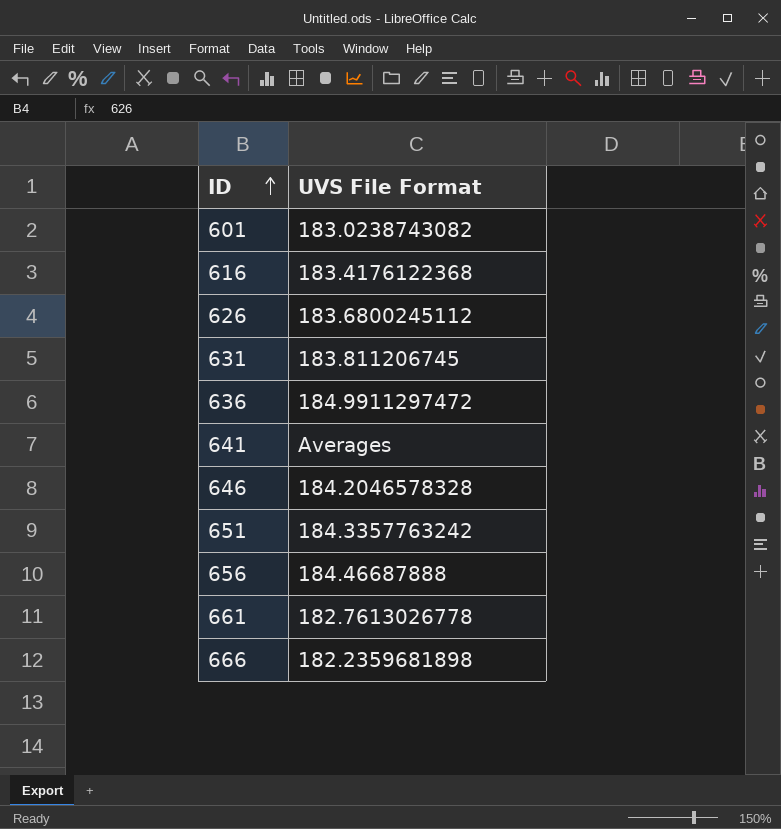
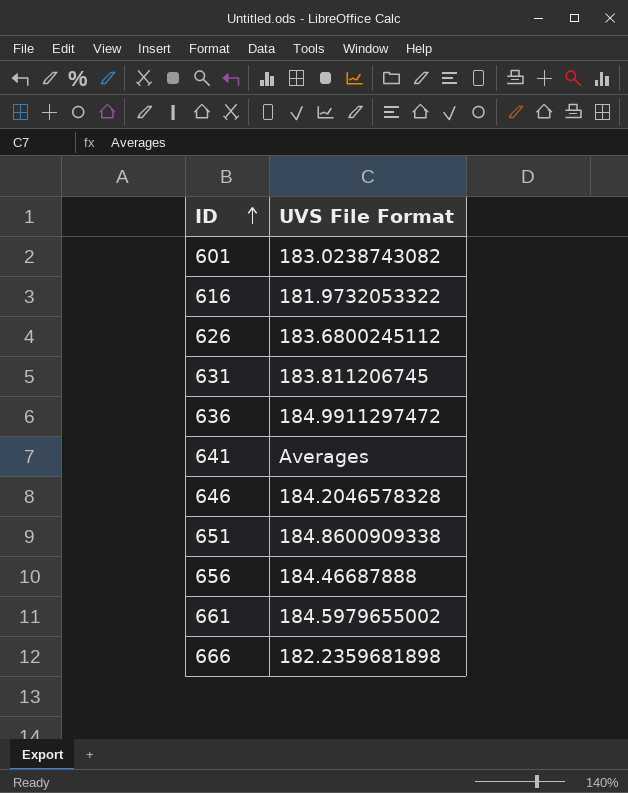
616 | UVS File Format: 183.4176122368 -> 181.9732053322
651 | UVS File Format: 184.3357763242 -> 184.8600909338
661 | UVS File Format: 182.7613026778 -> 184.5979655002

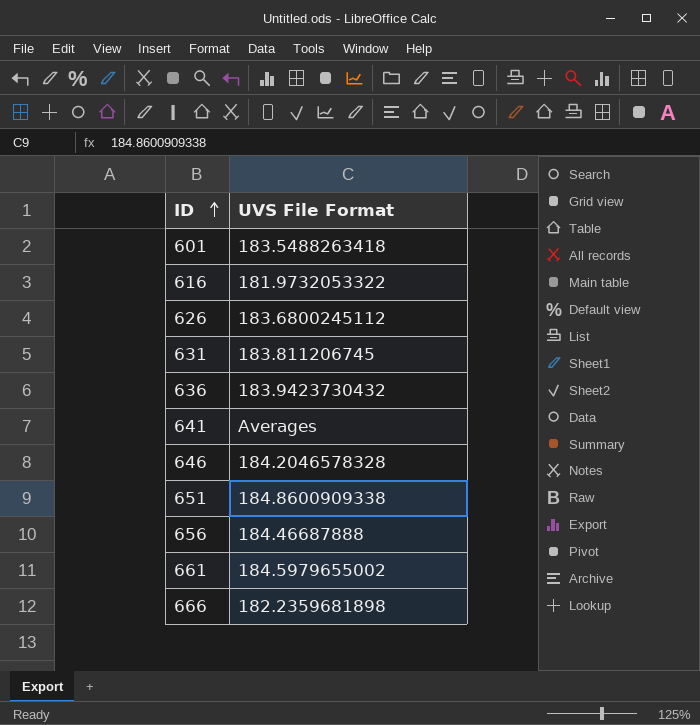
601 | UVS File Format: 183.0238743082 -> 183.5488263418
636 | UVS File Format: 184.9911297472 -> 183.9423730432

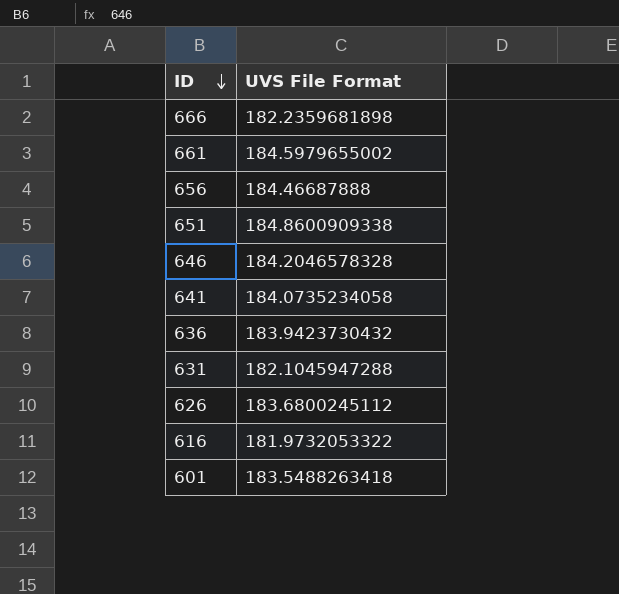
row order: ID ascending -> ID descending
641 | UVS File Format: Averages -> 184.0735234058
631 | UVS File Format: 183.811206745 -> 182.1045947288

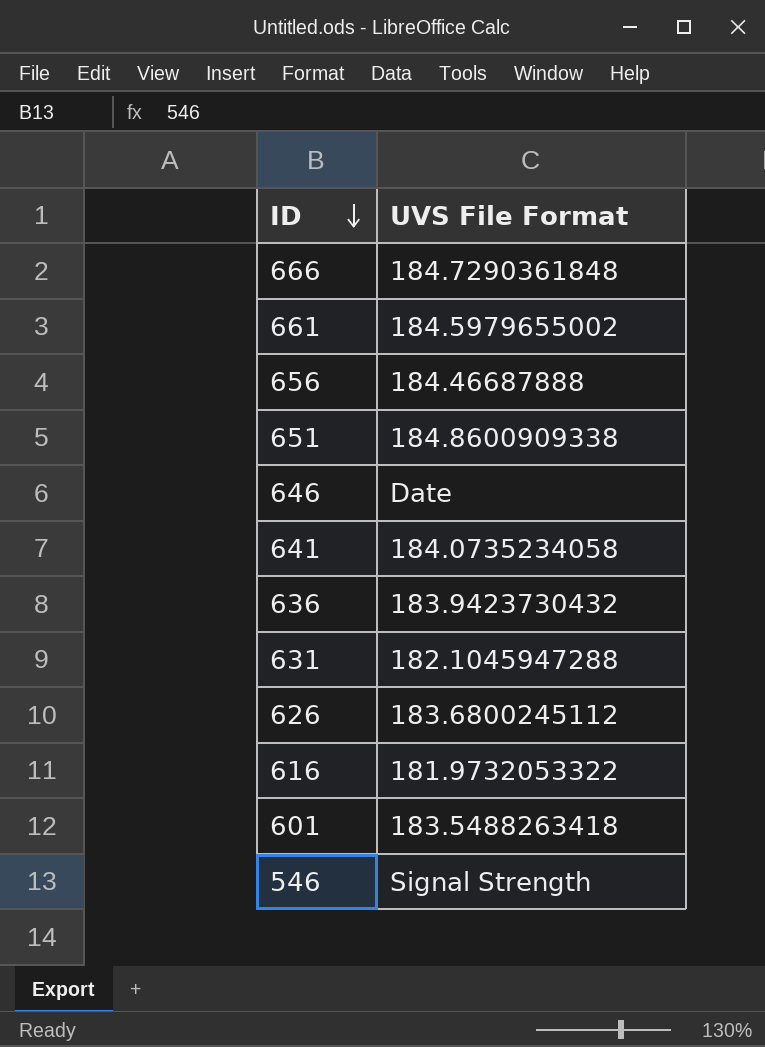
666 | UVS File Format: 182.2359681898 -> 184.7290361848
646 | UVS File Format: 184.2046578328 -> Date
row 546: none -> Signal Strength

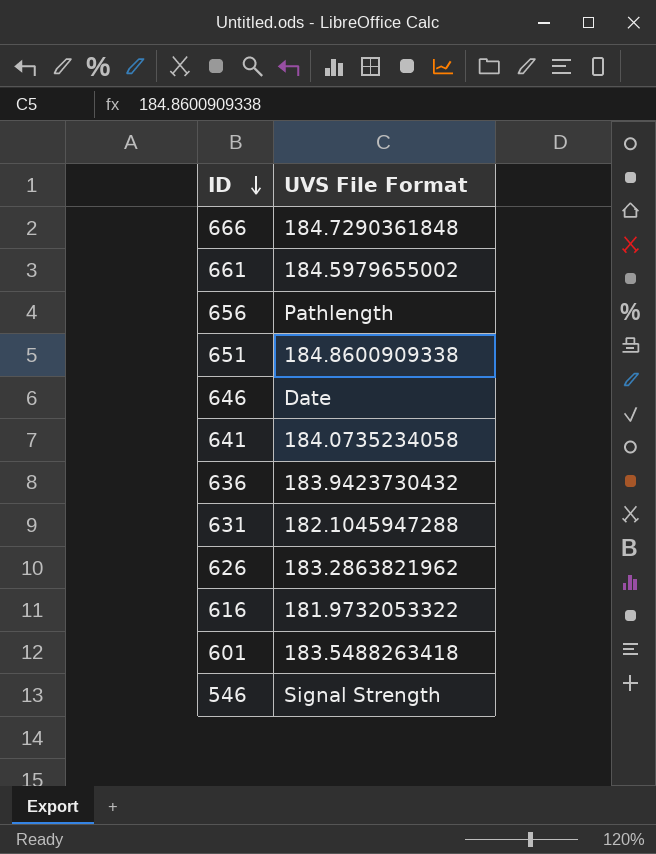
656 | UVS File Format: 184.46687888 -> Pathlength
626 | UVS File Format: 183.6800245112 -> 183.2863821962

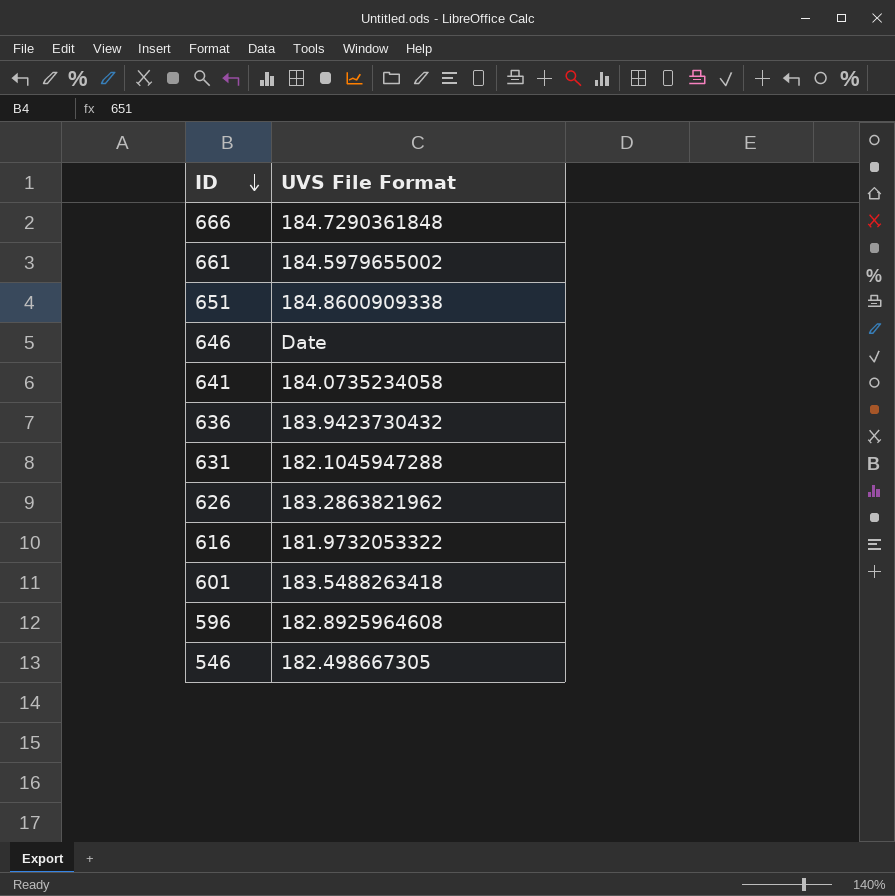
row 656: Pathlength -> none
row 596: none -> 182.8925964608
546 | UVS File Format: Signal Strength -> 182.498667305

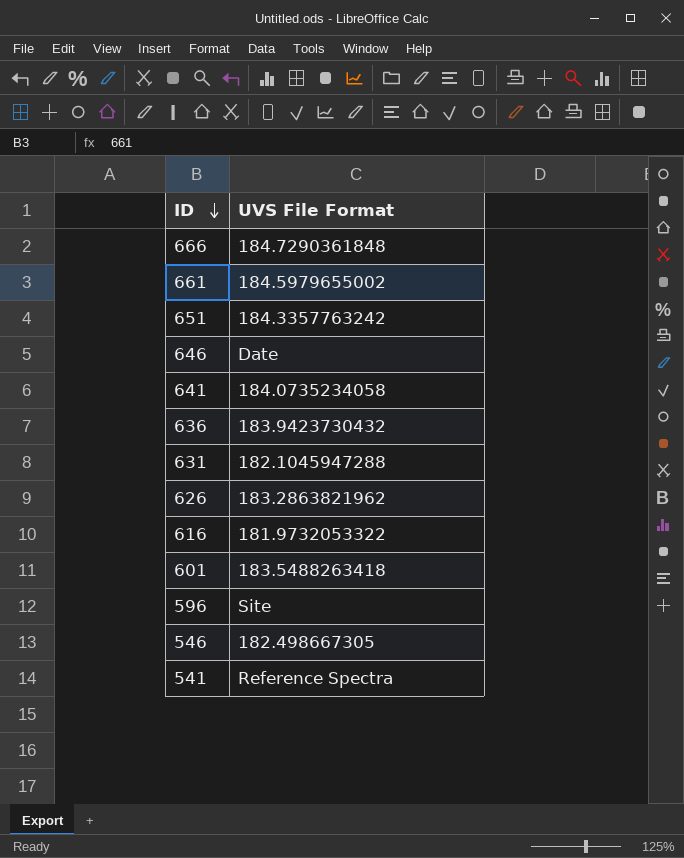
651 | UVS File Format: 184.8600909338 -> 184.3357763242
596 | UVS File Format: 182.8925964608 -> Site
row 541: none -> Reference Spectra

